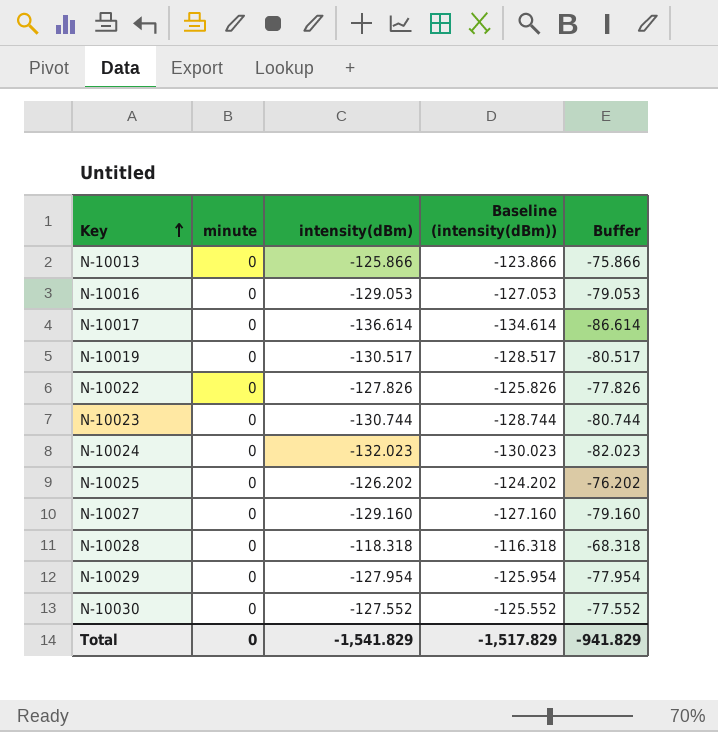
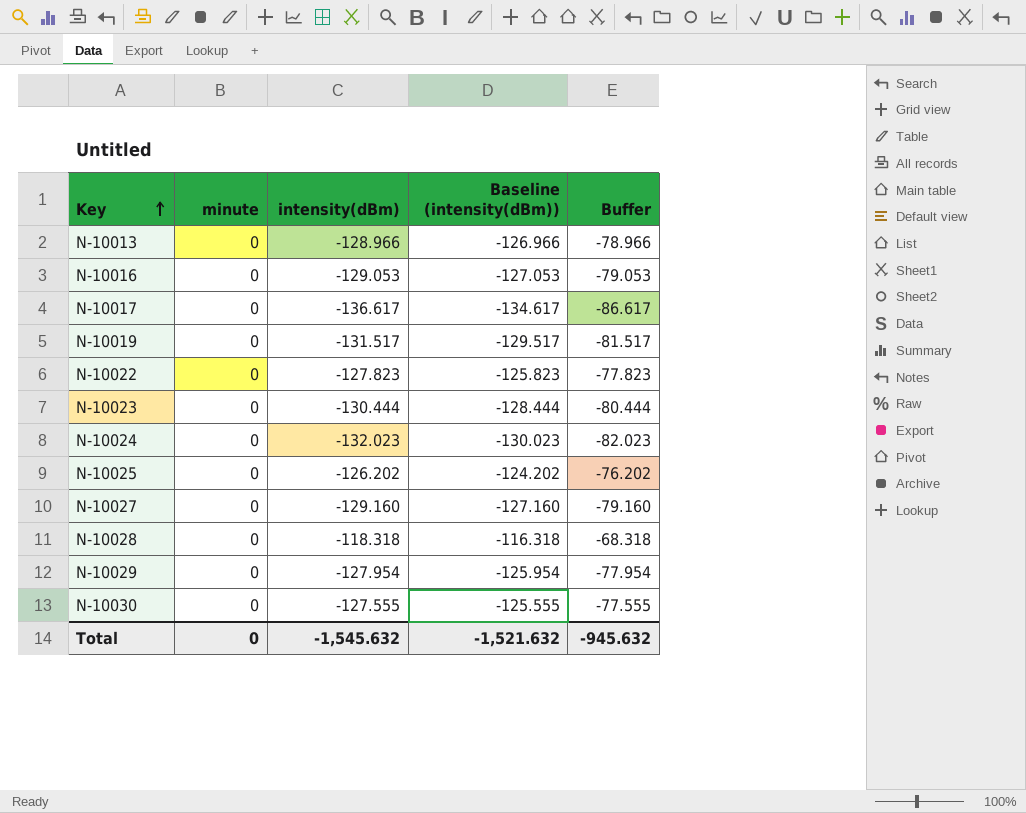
N-10013 | intensity(dBm): -125.866 -> -128.966
N-10013 | Baseline (intensity(dBm)): -123.866 -> -126.966
N-10013 | Buffer: -75.866 -> -78.966
N-10017 | intensity(dBm): -136.614 -> -136.617
N-10017 | Baseline (intensity(dBm)): -134.614 -> -134.617
N-10017 | Buffer: -86.614 -> -86.617
N-10019 | intensity(dBm): -130.517 -> -131.517
N-10019 | Baseline (intensity(dBm)): -128.517 -> -129.517
N-10019 | Buffer: -80.517 -> -81.517
N-10022 | intensity(dBm): -127.826 -> -127.823
N-10022 | Baseline (intensity(dBm)): -125.826 -> -125.823
N-10022 | Buffer: -77.826 -> -77.823
N-10023 | intensity(dBm): -130.744 -> -130.444
N-10023 | Baseline (intensity(dBm)): -128.744 -> -128.444
N-10023 | Buffer: -80.744 -> -80.444
N-10030 | intensity(dBm): -127.552 -> -127.555
N-10030 | Baseline (intensity(dBm)): -125.552 -> -125.555
N-10030 | Buffer: -77.552 -> -77.555
Total | intensity(dBm): -1,541.829 -> -1,545.632
Total | Baseline (intensity(dBm)): -1,517.829 -> -1,521.632
Total | Buffer: -941.829 -> -945.632

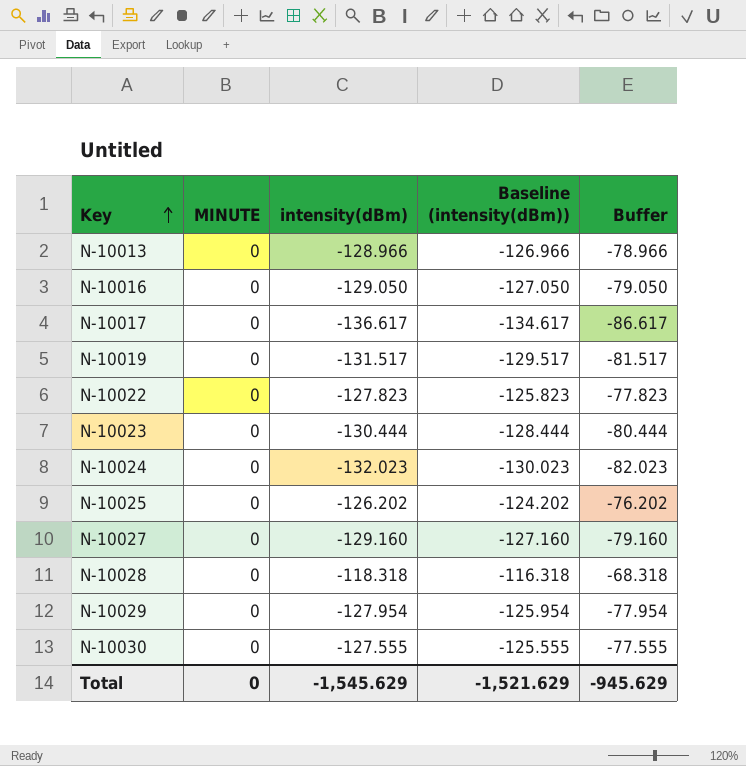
column name: minute -> MINUTE
N-10016 | intensity(dBm): -129.053 -> -129.050
N-10016 | Baseline (intensity(dBm)): -127.053 -> -127.050
N-10016 | Buffer: -79.053 -> -79.050
Total | intensity(dBm): -1,545.632 -> -1,545.629
Total | Baseline (intensity(dBm)): -1,521.632 -> -1,521.629
Total | Buffer: -945.632 -> -945.629

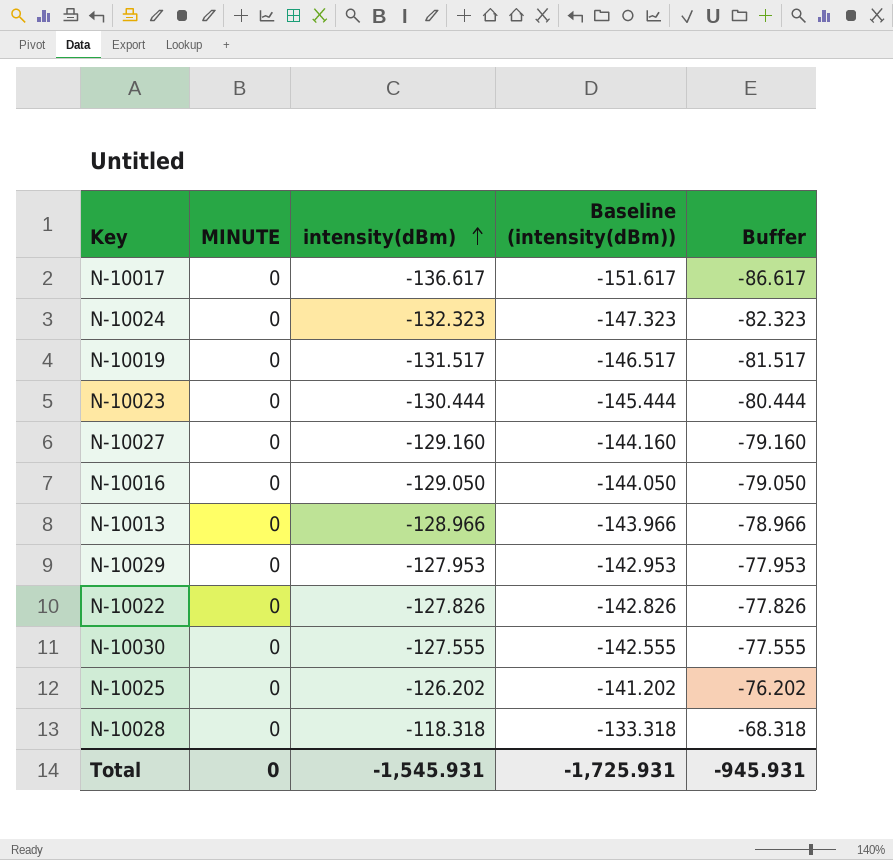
row order: Key ascending -> intensity(dBm) ascending
column Baseline (intensity(dBm)) | formula: [intensity(dBm)] + 2 -> [intensity(dBm)] - 15
N-10024 | intensity(dBm): -132.023 -> -132.323
N-10024 | Buffer: -82.023 -> -82.323
N-10029 | intensity(dBm): -127.954 -> -127.953
N-10029 | Buffer: -77.954 -> -77.953
N-10022 | intensity(dBm): -127.823 -> -127.826
N-10022 | Buffer: -77.823 -> -77.826
Total | intensity(dBm): -1,545.629 -> -1,545.931
Total | Baseline (intensity(dBm)): -1,521.629 -> -1,725.931
Total | Buffer: -945.629 -> -945.931

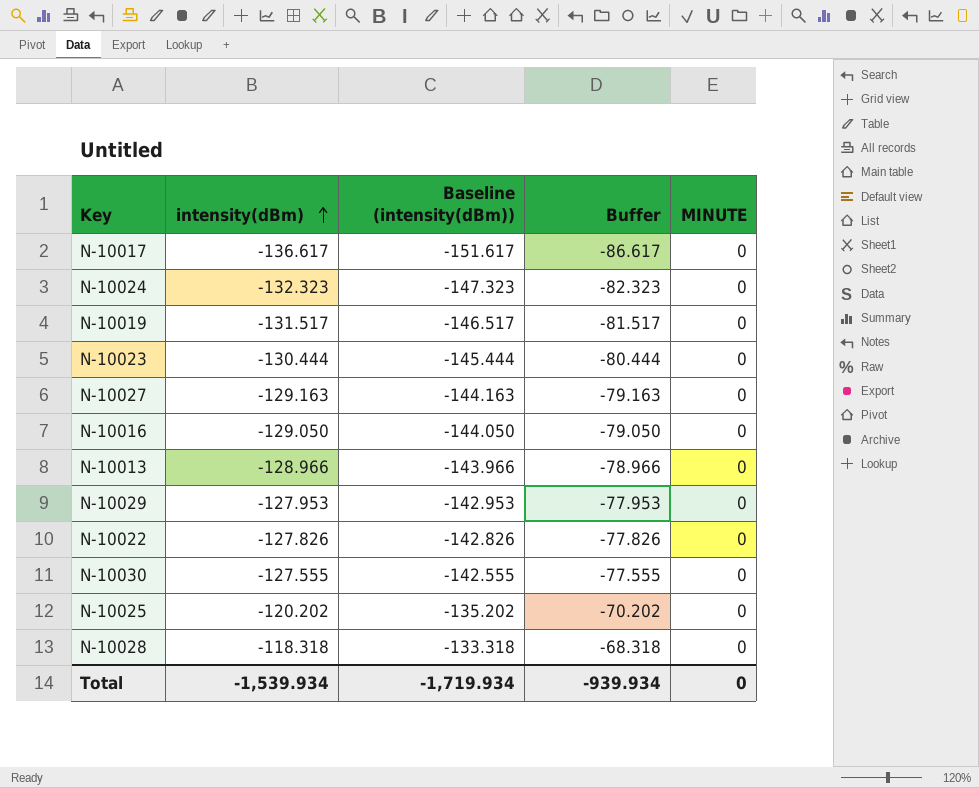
column MINUTE | position: 2 -> 5
N-10027 | intensity(dBm): -129.160 -> -129.163
N-10027 | Baseline (intensity(dBm)): -144.160 -> -144.163
N-10027 | Buffer: -79.160 -> -79.163
N-10025 | intensity(dBm): -126.202 -> -120.202
N-10025 | Baseline (intensity(dBm)): -141.202 -> -135.202
N-10025 | Buffer: -76.202 -> -70.202
Total | intensity(dBm): -1,545.931 -> -1,539.934
Total | Baseline (intensity(dBm)): -1,725.931 -> -1,719.934
Total | Buffer: -945.931 -> -939.934

